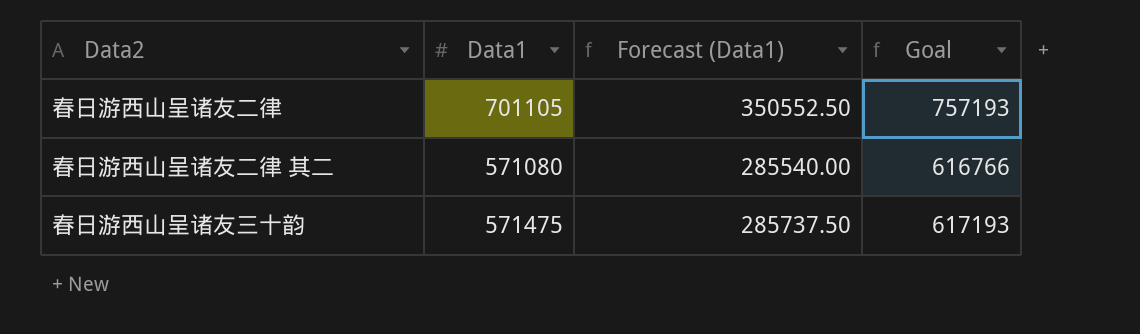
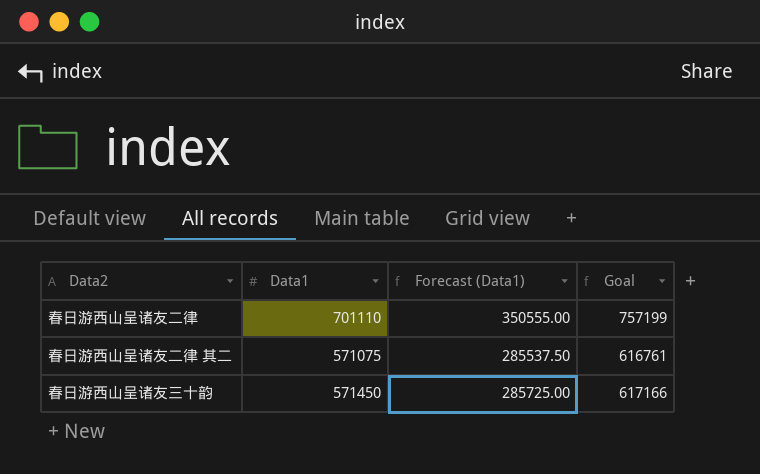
春日游西山呈诸友二律 | Data1: 701105 -> 701110
春日游西山呈诸友二律 | Forecast (Data1): 350552.50 -> 350555.00
春日游西山呈诸友二律 | Goal: 757193 -> 757199
春日游西山呈诸友二律 其二 | Data1: 571080 -> 571075
春日游西山呈诸友二律 其二 | Forecast (Data1): 285540.00 -> 285537.50
春日游西山呈诸友二律 其二 | Goal: 616766 -> 616761
春日游西山呈诸友三十韵 | Data1: 571475 -> 571450
春日游西山呈诸友三十韵 | Forecast (Data1): 285737.50 -> 285725.00
春日游西山呈诸友三十韵 | Goal: 617193 -> 617166

